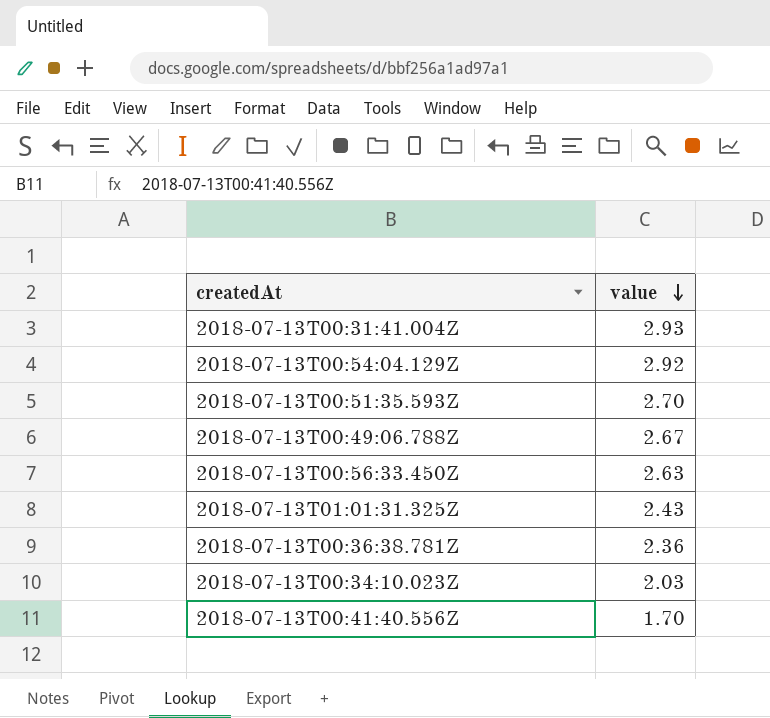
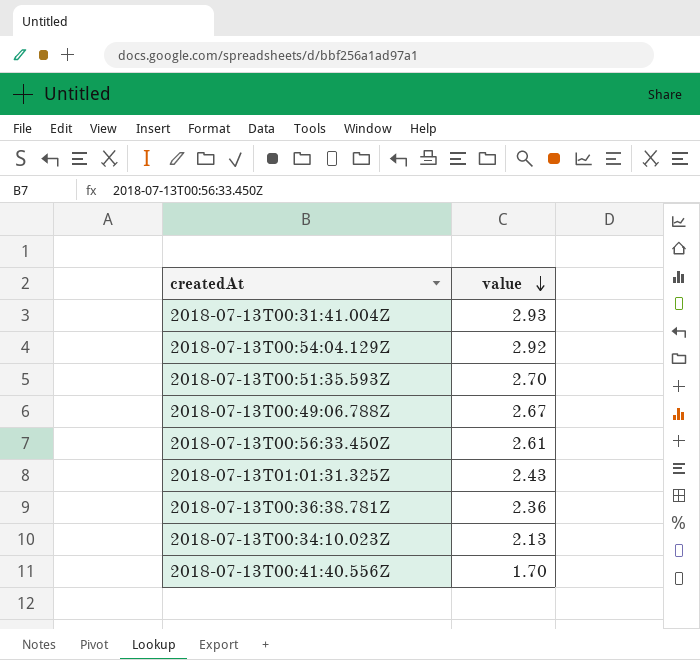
2018-07-13T00:56:33.450Z | value: 2.63 -> 2.61
2018-07-13T00:34:10.023Z | value: 2.03 -> 2.13

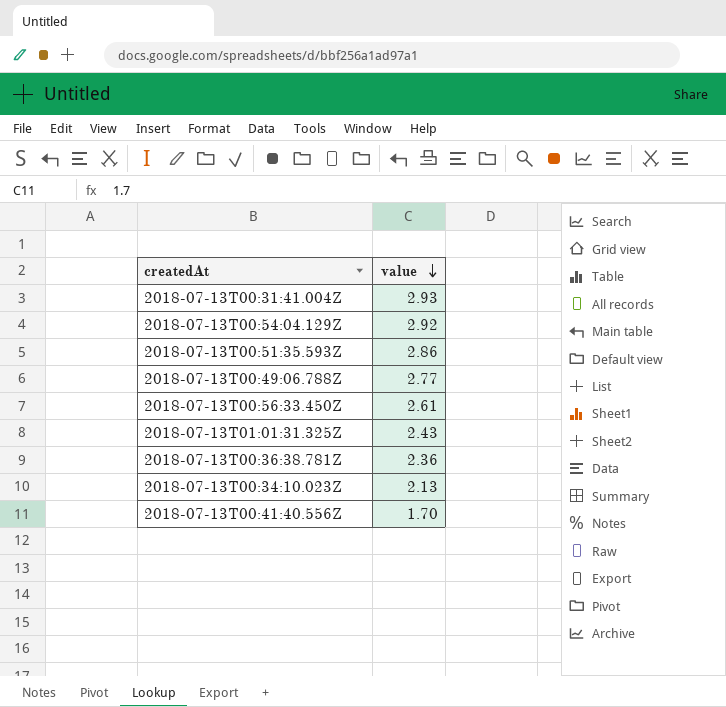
2018-07-13T00:51:35.593Z | value: 2.70 -> 2.86
2018-07-13T00:49:06.788Z | value: 2.67 -> 2.77

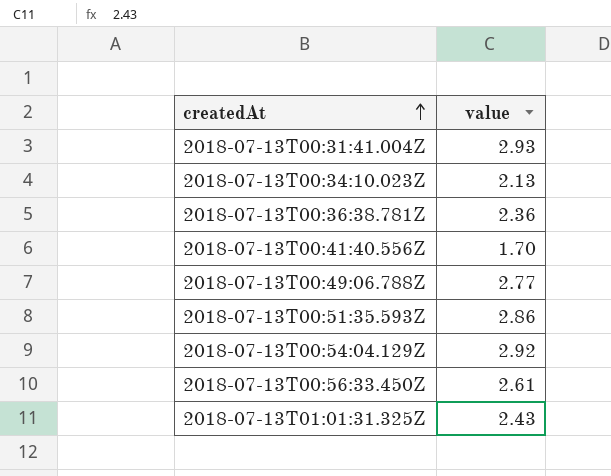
row order: value descending -> createdAt ascending

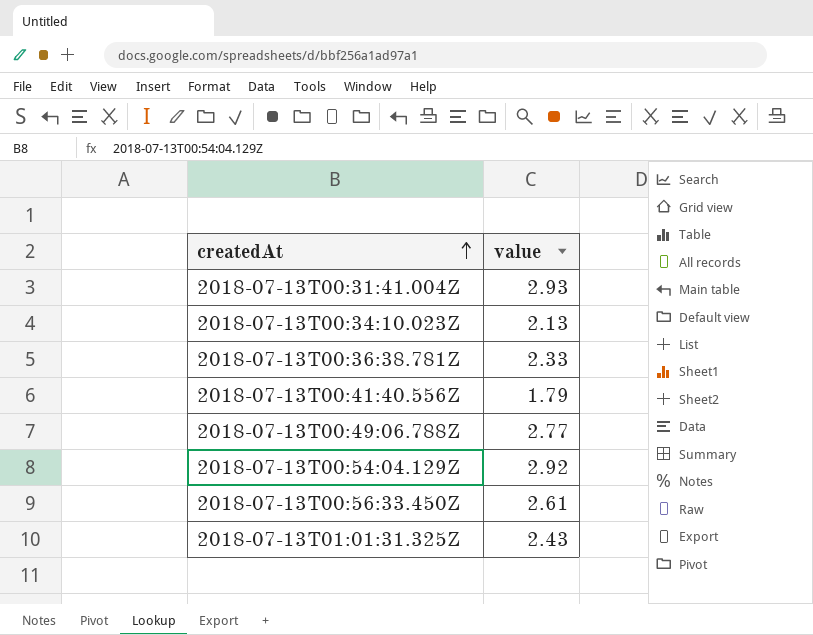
row 2018-07-13T00:51:35.593Z: 2.86 -> none
2018-07-13T00:36:38.781Z | value: 2.36 -> 2.33
2018-07-13T00:41:40.556Z | value: 1.70 -> 1.79

